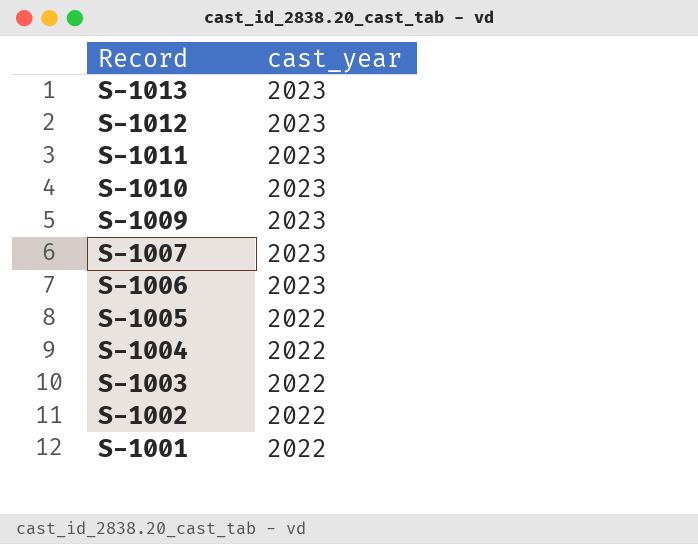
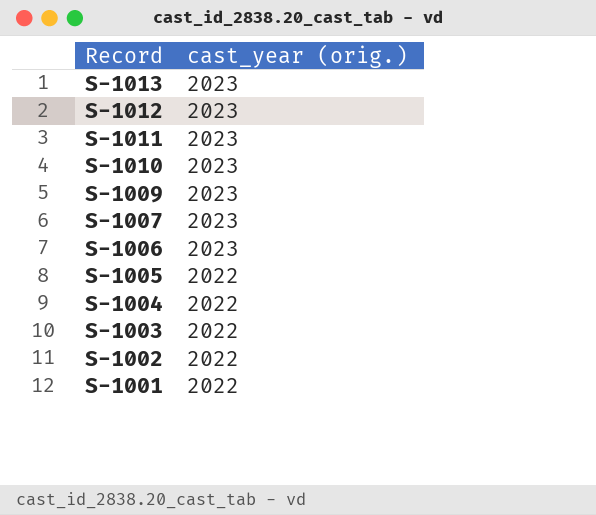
column name: cast_year -> cast_year (orig.)

